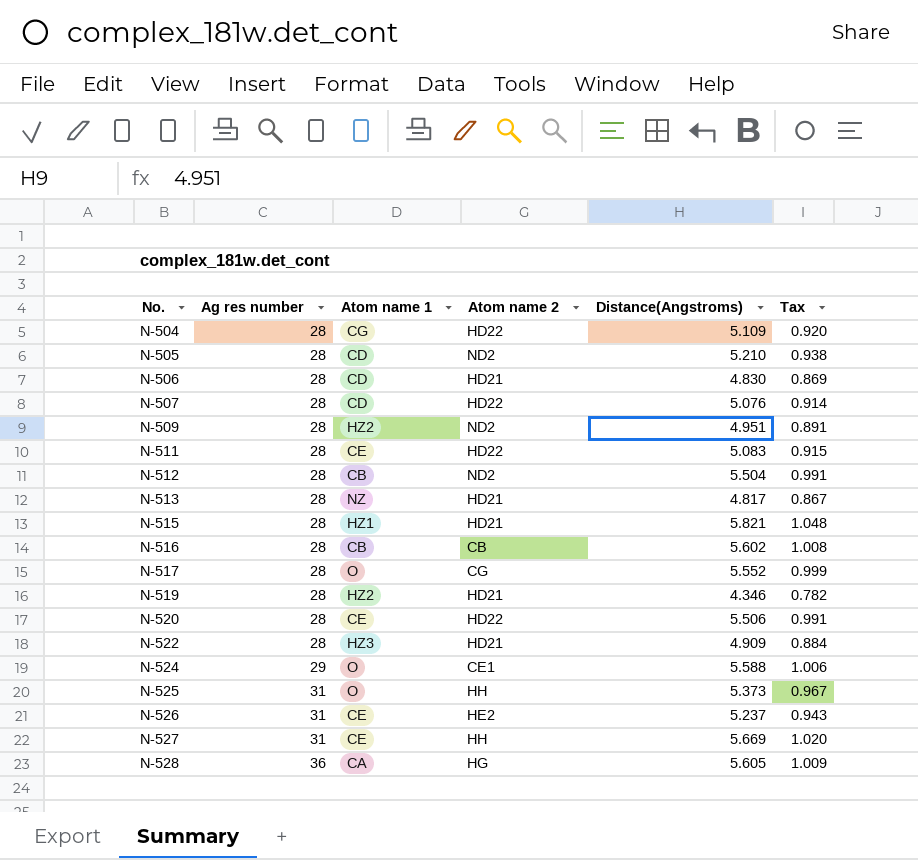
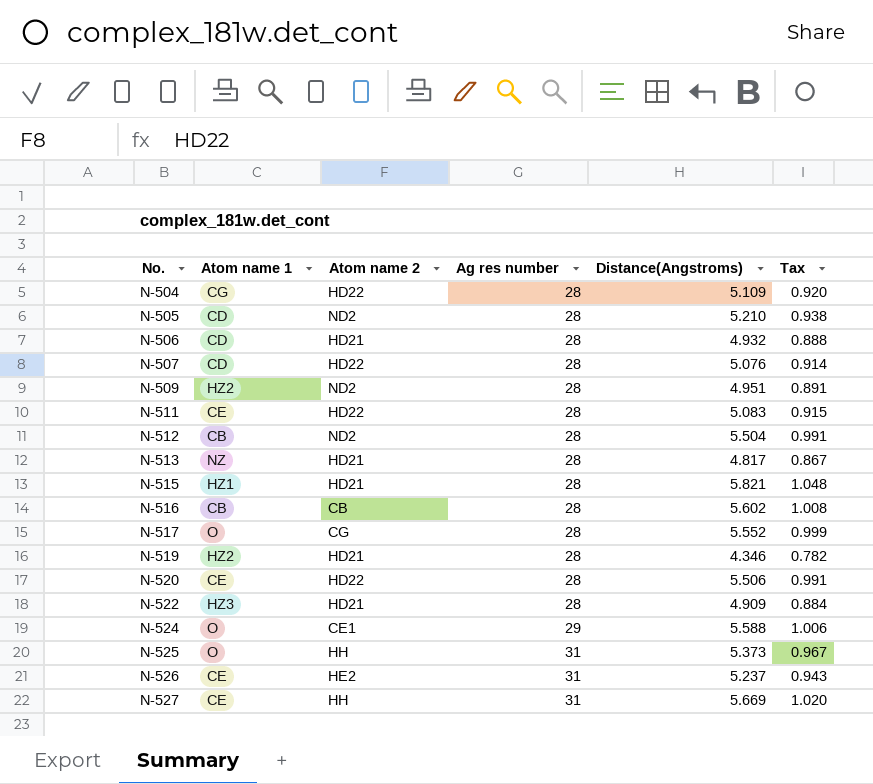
column Ag res number | position: 2 -> 4
row N-528: 36 | CA | HG | 5.605 | 1.009 -> none
N-506 | Distance(Angstroms): 4.830 -> 4.932
N-506 | Tax: 0.869 -> 0.888

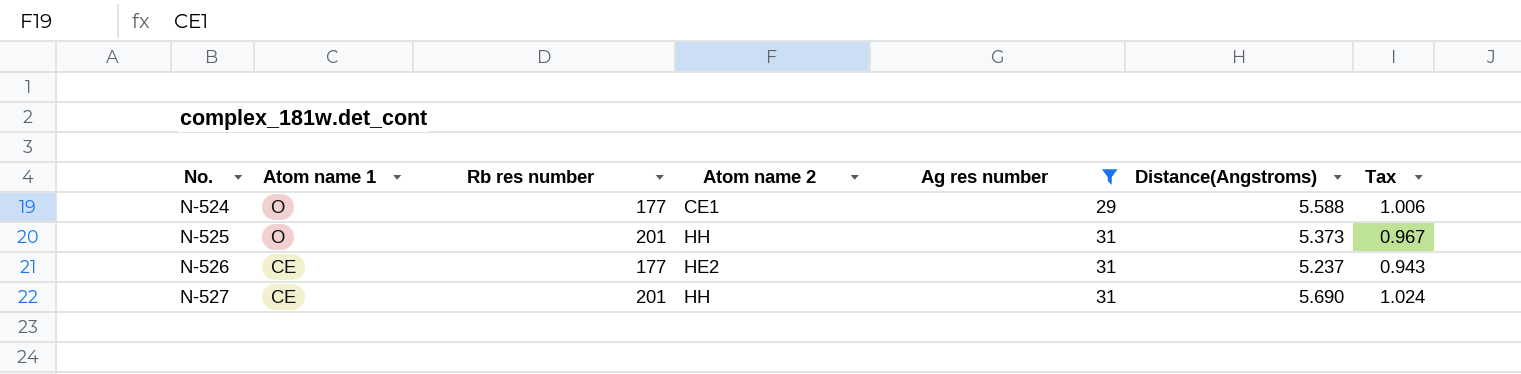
filter: none -> Ag res number != 28
column Rb res number | position: none -> 3
N-527 | Distance(Angstroms): 5.669 -> 5.690
N-527 | Tax: 1.020 -> 1.024

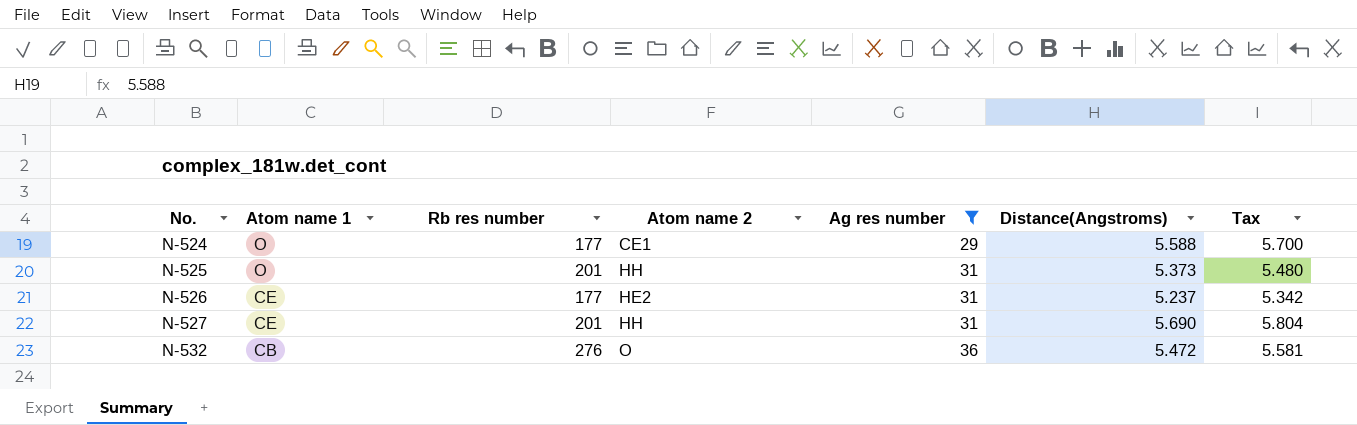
column Tax | formula: [Distance(Angstroms)] * 0.18 -> [Distance(Angstroms)] * 1.02
row N-532: none -> CB | 276 | O | 36 | 5.472 | 5.581

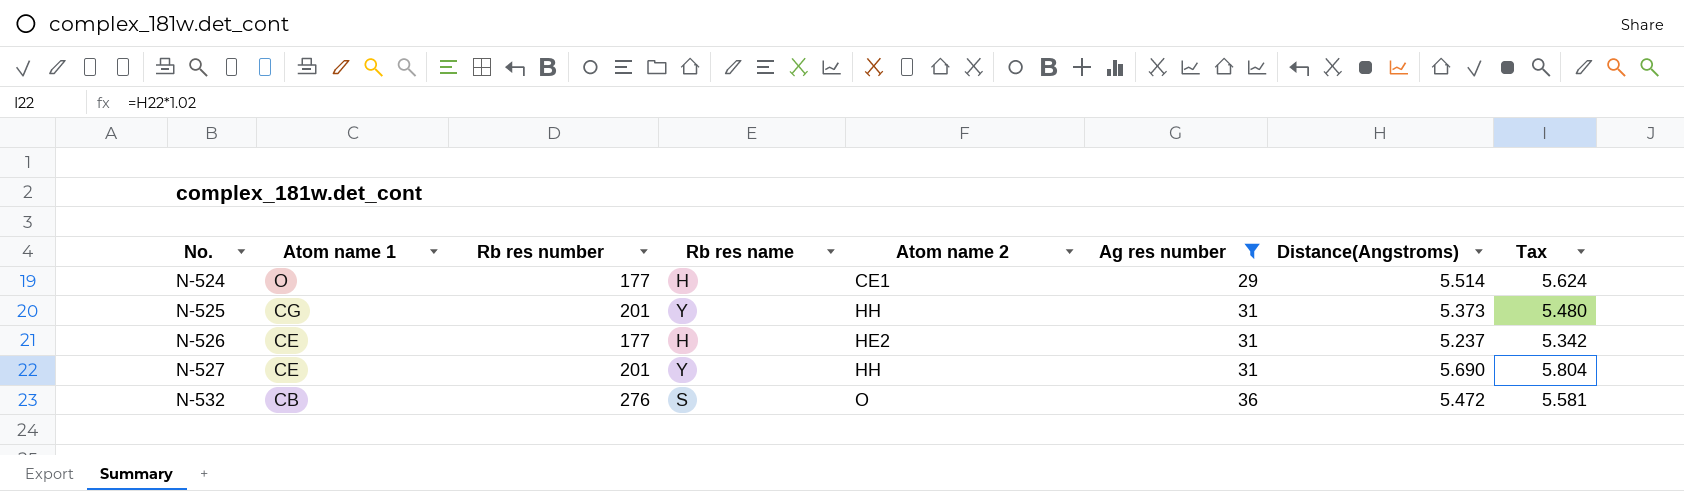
column Rb res name | position: none -> 4
N-524 | Distance(Angstroms): 5.588 -> 5.514
N-524 | Tax: 5.700 -> 5.624
N-525 | Atom name 1: O -> CG

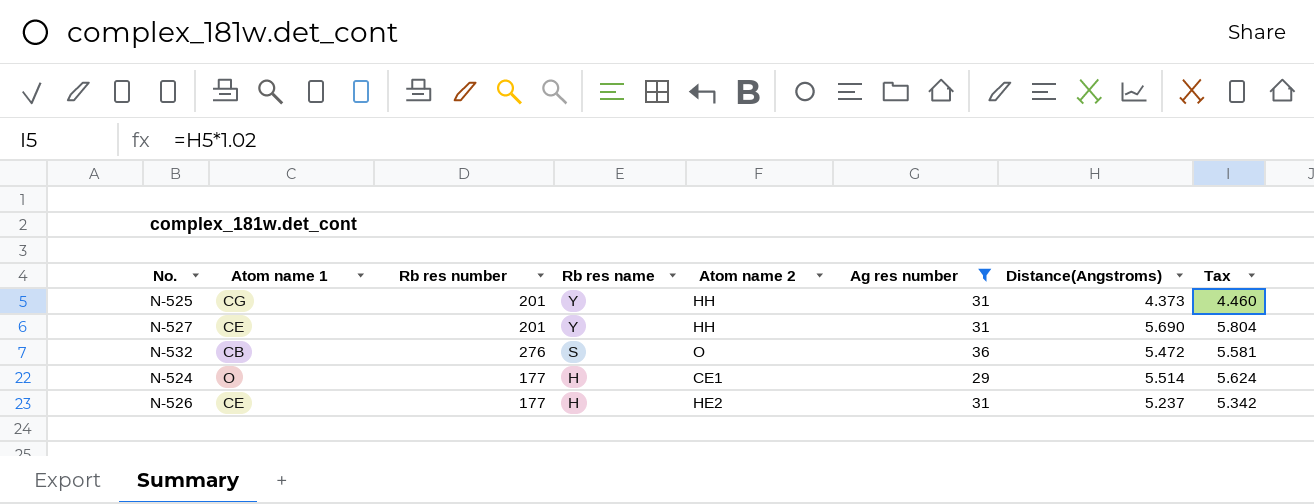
row order: No. ascending -> Rb res name descending
N-525 | Distance(Angstroms): 5.373 -> 4.373
N-525 | Tax: 5.480 -> 4.460

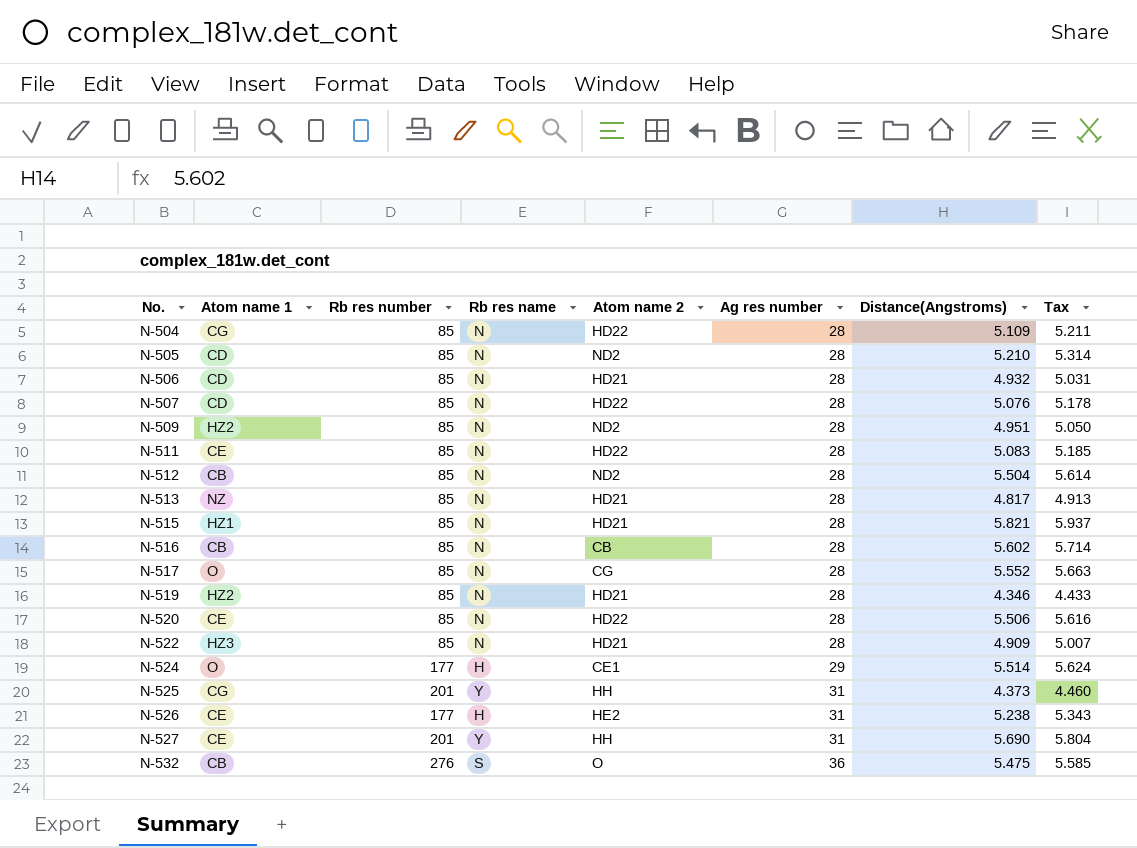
filter: Ag res number != 28 -> none
row order: Rb res name descending -> No. ascending
N-526 | Distance(Angstroms): 5.237 -> 5.238
N-526 | Tax: 5.342 -> 5.343
N-532 | Distance(Angstroms): 5.472 -> 5.475
N-532 | Tax: 5.581 -> 5.585

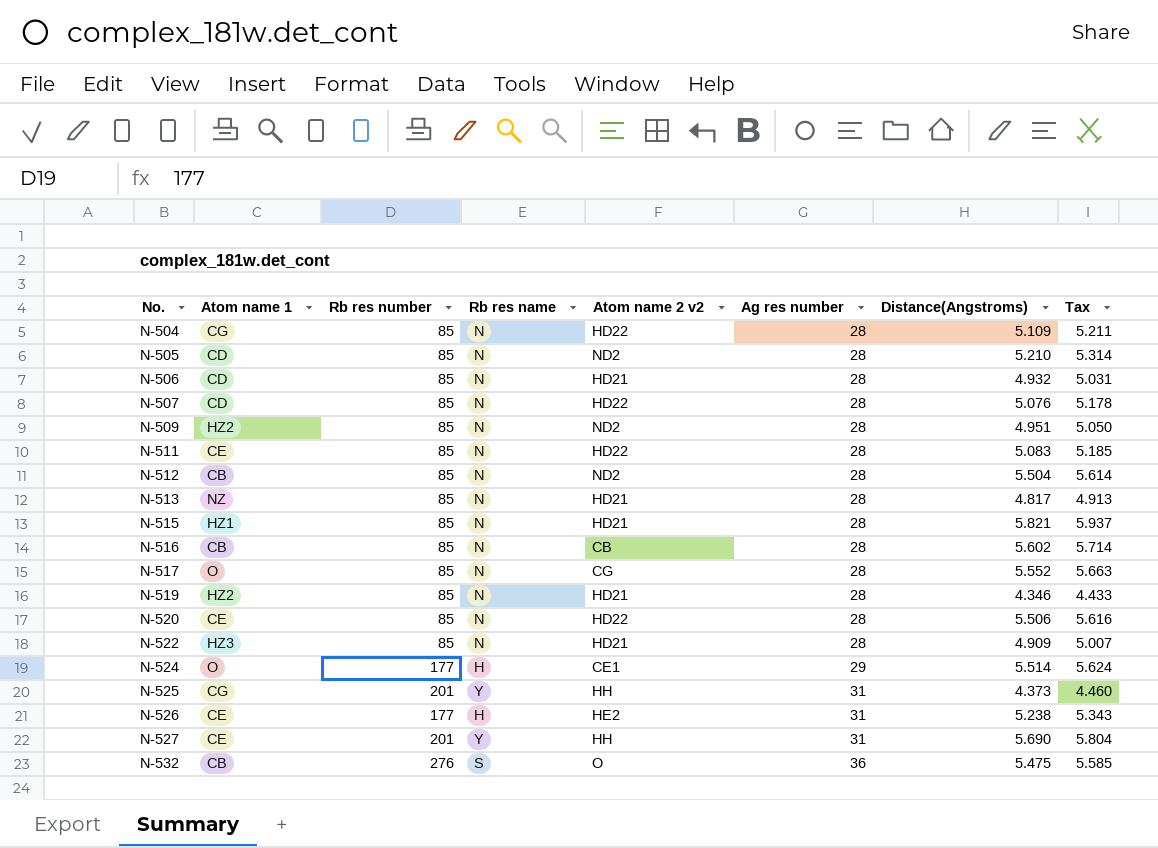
column name: Atom name 2 -> Atom name 2 v2

